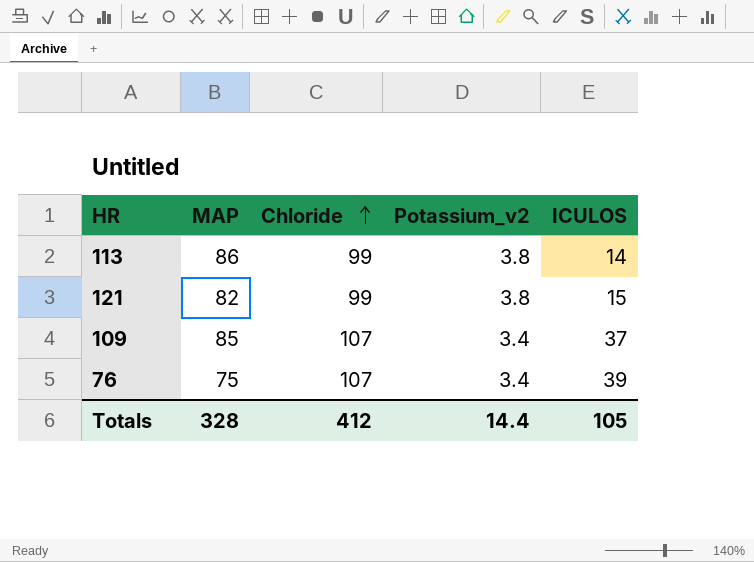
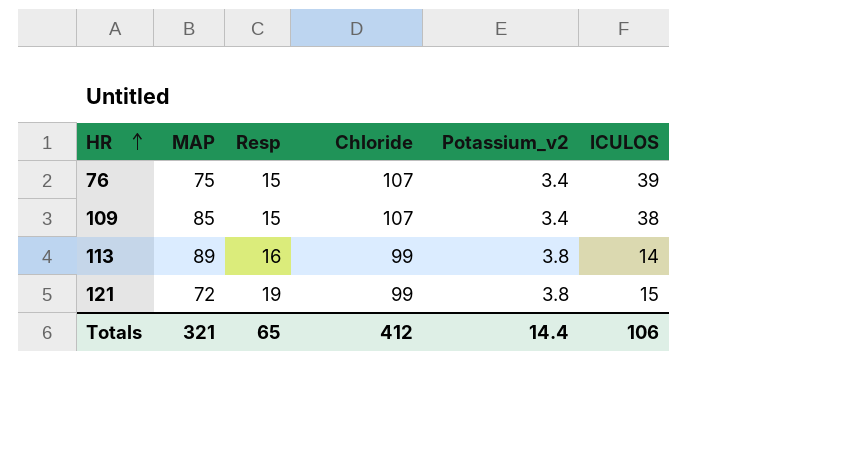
row order: Chloride ascending -> HR ascending
column Resp | position: none -> 3
109 | ICULOS: 37 -> 38
113 | MAP: 86 -> 89
121 | MAP: 82 -> 72
Totals | MAP: 328 -> 321
Totals | ICULOS: 105 -> 106

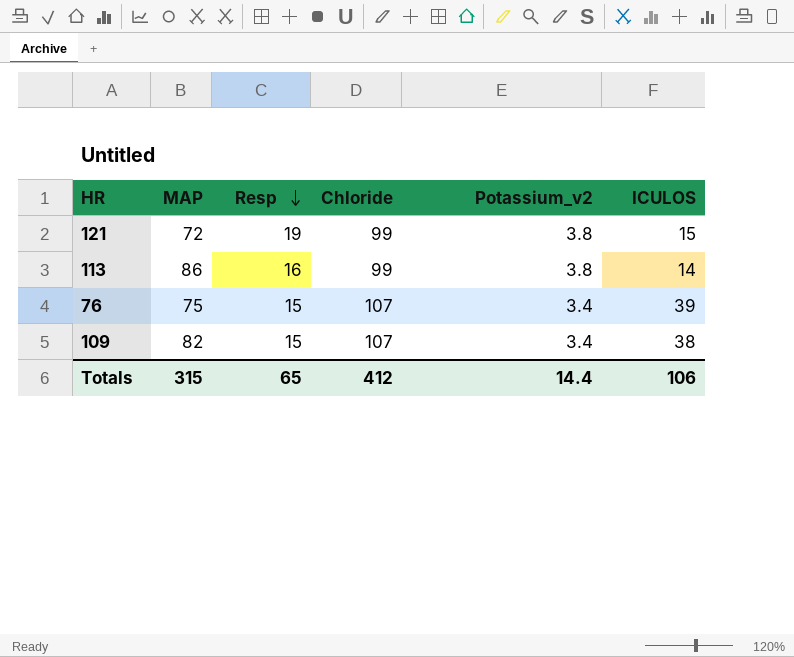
row order: HR ascending -> Resp descending
113 | MAP: 89 -> 86
109 | MAP: 85 -> 82
Totals | MAP: 321 -> 315

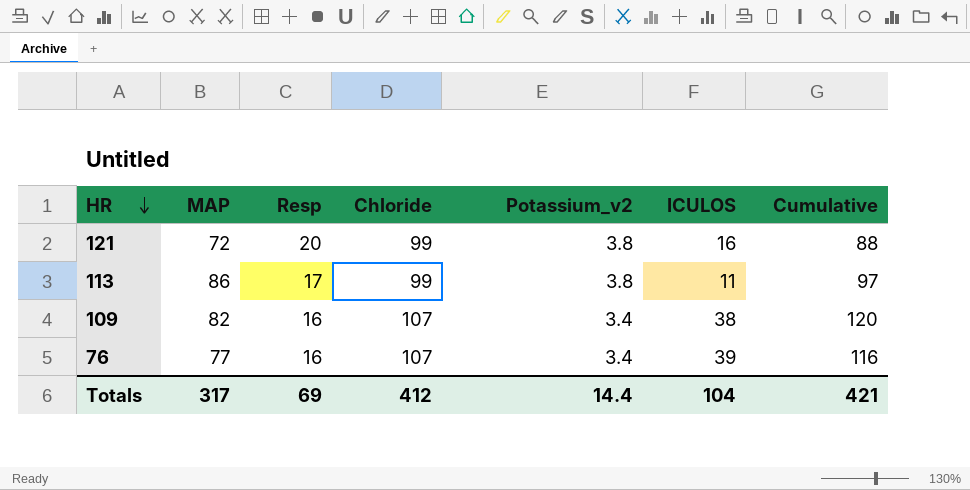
row order: Resp descending -> HR descending
column Cumulative | formula: none -> [MAP] + [ICULOS]
121 | Resp: 19 -> 20
121 | ICULOS: 15 -> 16
113 | Resp: 16 -> 17
113 | ICULOS: 14 -> 11
109 | Resp: 15 -> 16
76 | MAP: 75 -> 77
76 | Resp: 15 -> 16
Totals | MAP: 315 -> 317
Totals | Resp: 65 -> 69
Totals | ICULOS: 106 -> 104

